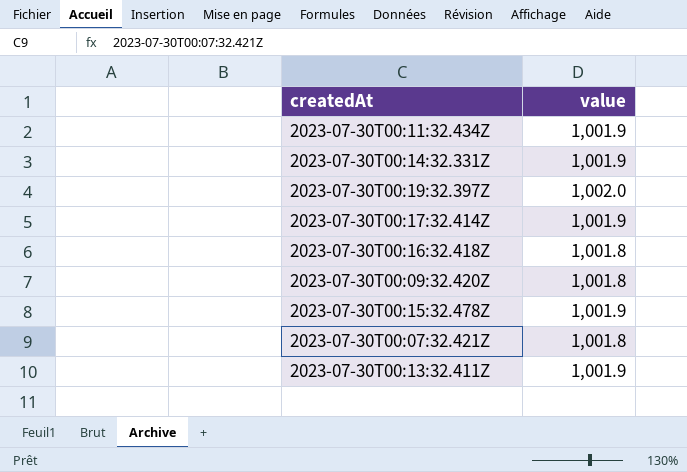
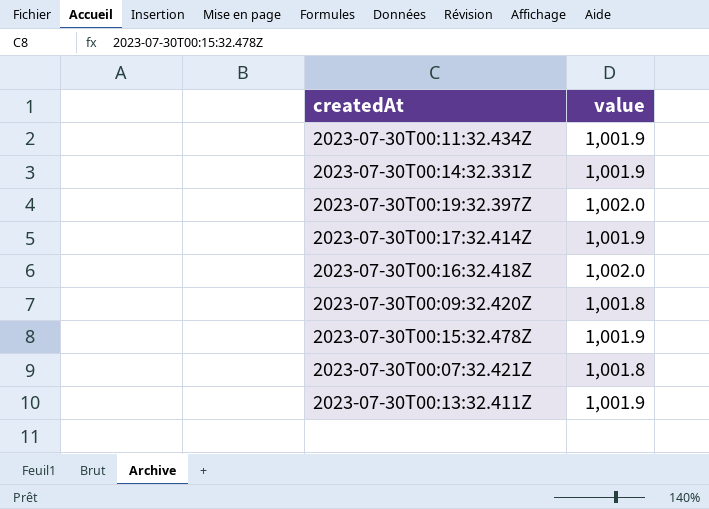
2023-07-30T00:16:32.418Z | value: 1,001.8 -> 1,002.0

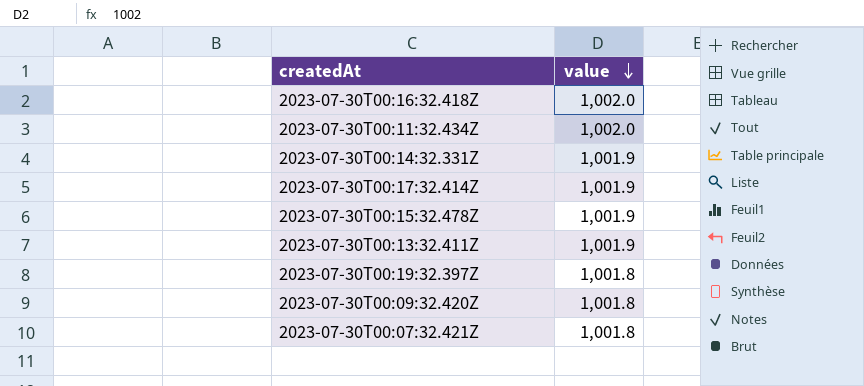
row order: none -> value descending
2023-07-30T00:11:32.434Z | value: 1,001.9 -> 1,002.0
2023-07-30T00:19:32.397Z | value: 1,002.0 -> 1,001.8

